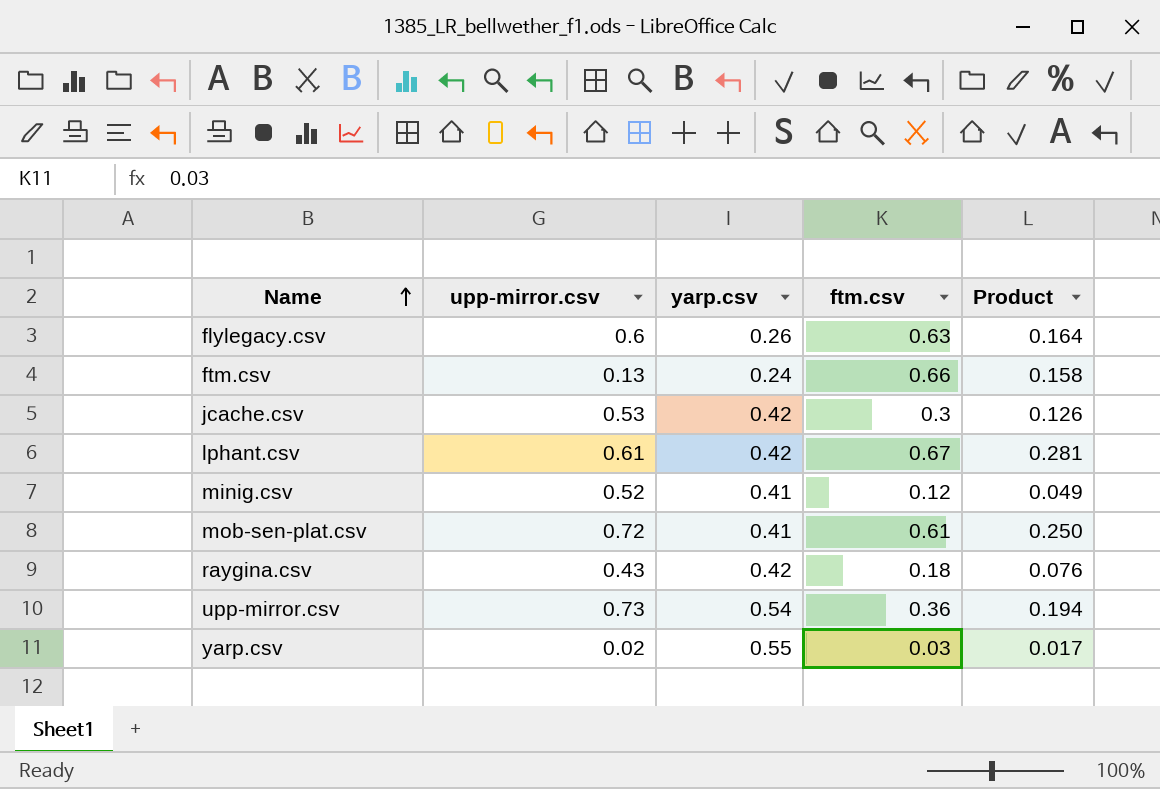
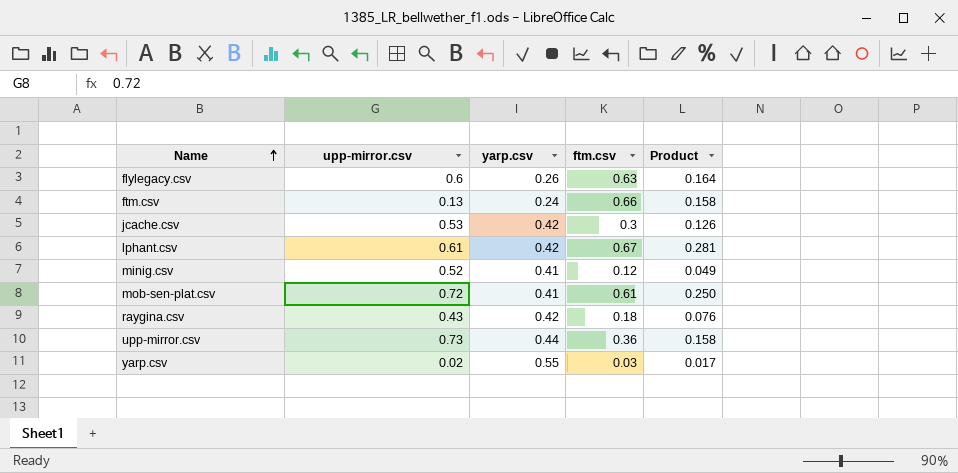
upp-mirror.csv | yarp.csv: 0.54 -> 0.44
upp-mirror.csv | Product: 0.194 -> 0.158

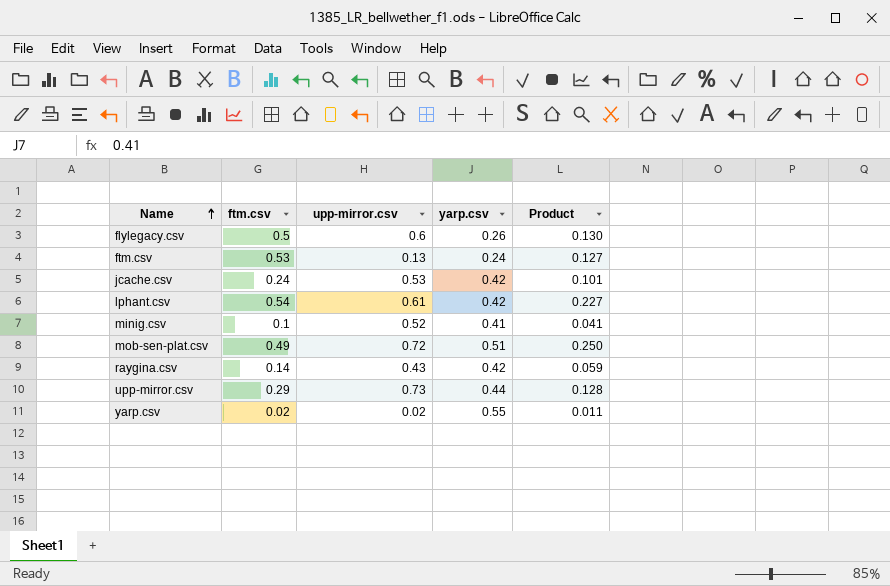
column ftm.csv | position: 4 -> 2
flylegacy.csv | ftm.csv: 0.63 -> 0.5
flylegacy.csv | Product: 0.164 -> 0.130
ftm.csv | ftm.csv: 0.66 -> 0.53
ftm.csv | Product: 0.158 -> 0.127
jcache.csv | ftm.csv: 0.3 -> 0.24
jcache.csv | Product: 0.126 -> 0.101
lphant.csv | ftm.csv: 0.67 -> 0.54
lphant.csv | Product: 0.281 -> 0.227
minig.csv | ftm.csv: 0.12 -> 0.1
minig.csv | Product: 0.049 -> 0.041
mob-sen-plat.csv | ftm.csv: 0.61 -> 0.49
mob-sen-plat.csv | yarp.csv: 0.41 -> 0.51
raygina.csv | ftm.csv: 0.18 -> 0.14
raygina.csv | Product: 0.076 -> 0.059
upp-mirror.csv | ftm.csv: 0.36 -> 0.29
upp-mirror.csv | Product: 0.158 -> 0.128
yarp.csv | ftm.csv: 0.03 -> 0.02
yarp.csv | Product: 0.017 -> 0.011

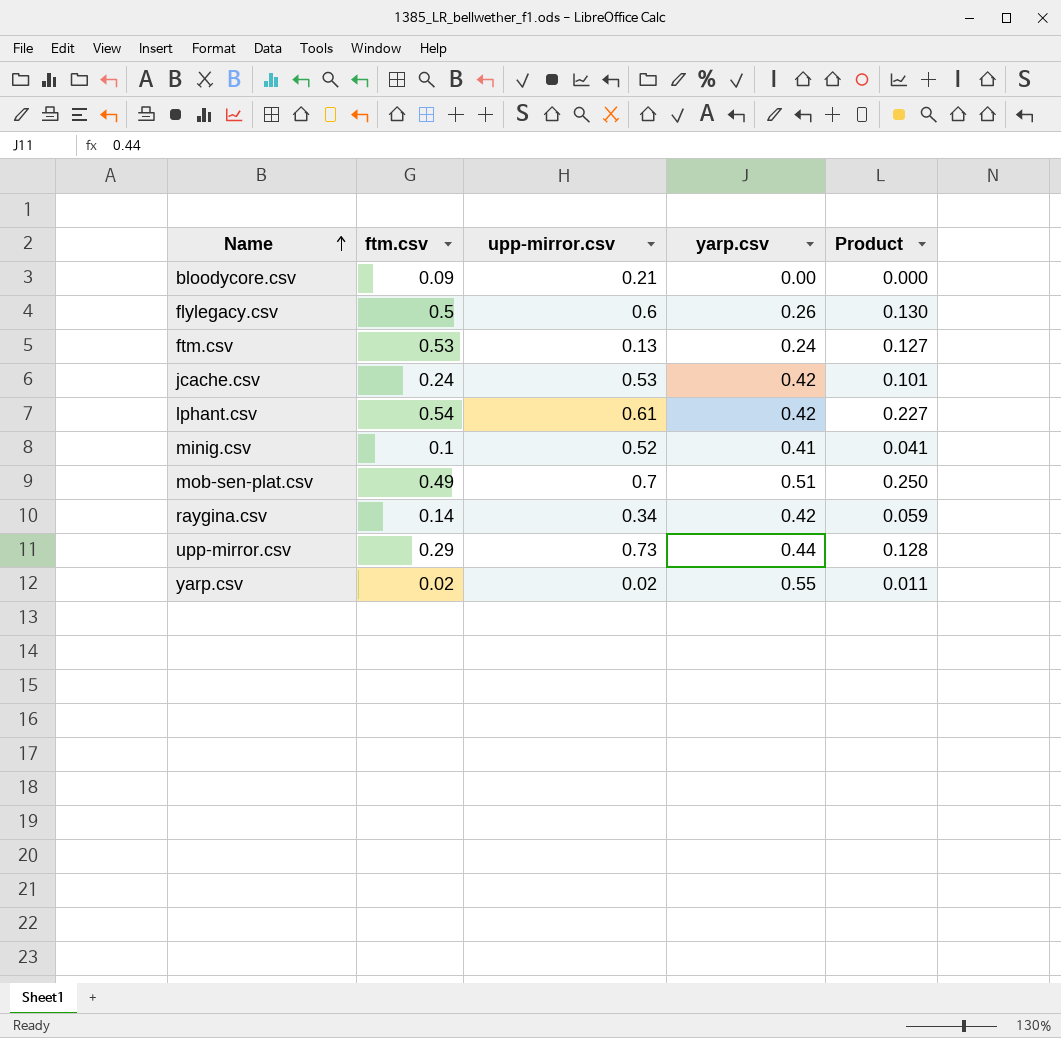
row bloodycore.csv: none -> 0.09 | 0.21 | 0.00 | 0.000
mob-sen-plat.csv | upp-mirror.csv: 0.72 -> 0.7
raygina.csv | upp-mirror.csv: 0.43 -> 0.34

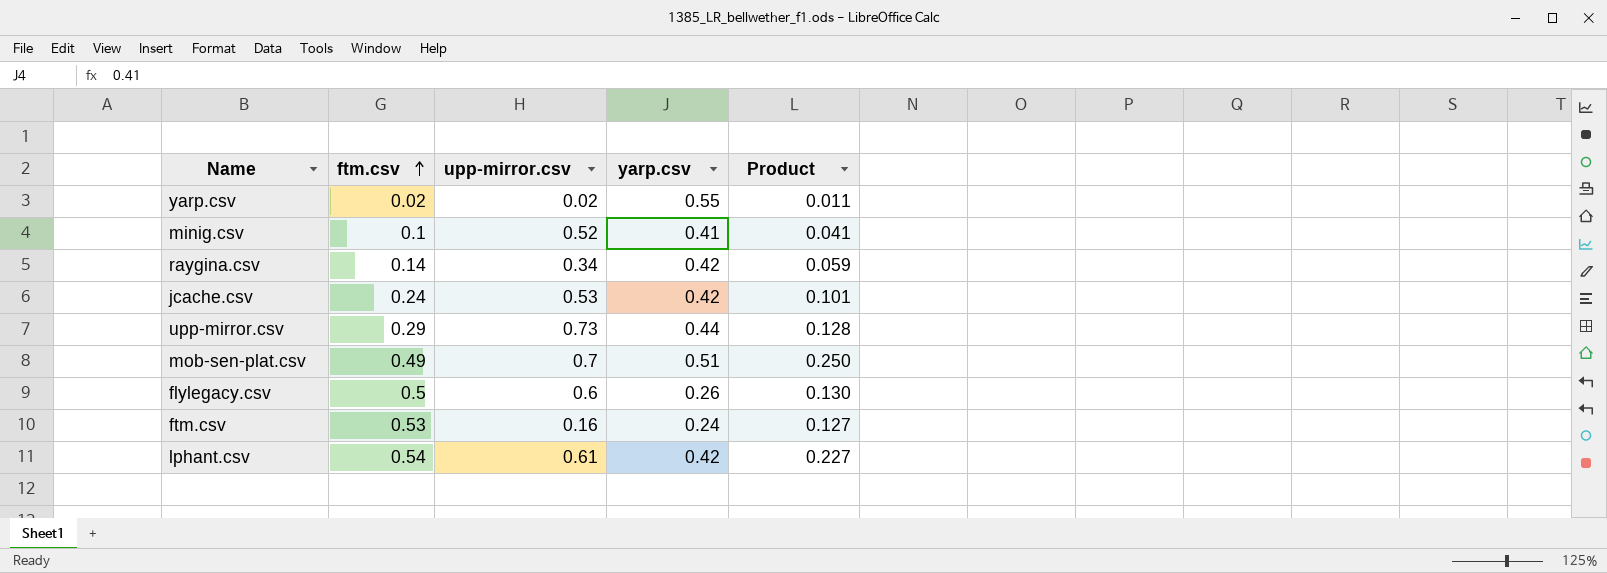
row order: Name ascending -> ftm.csv ascending
row bloodycore.csv: 0.09 | 0.21 | 0.00 | 0.000 -> none
ftm.csv | upp-mirror.csv: 0.13 -> 0.16

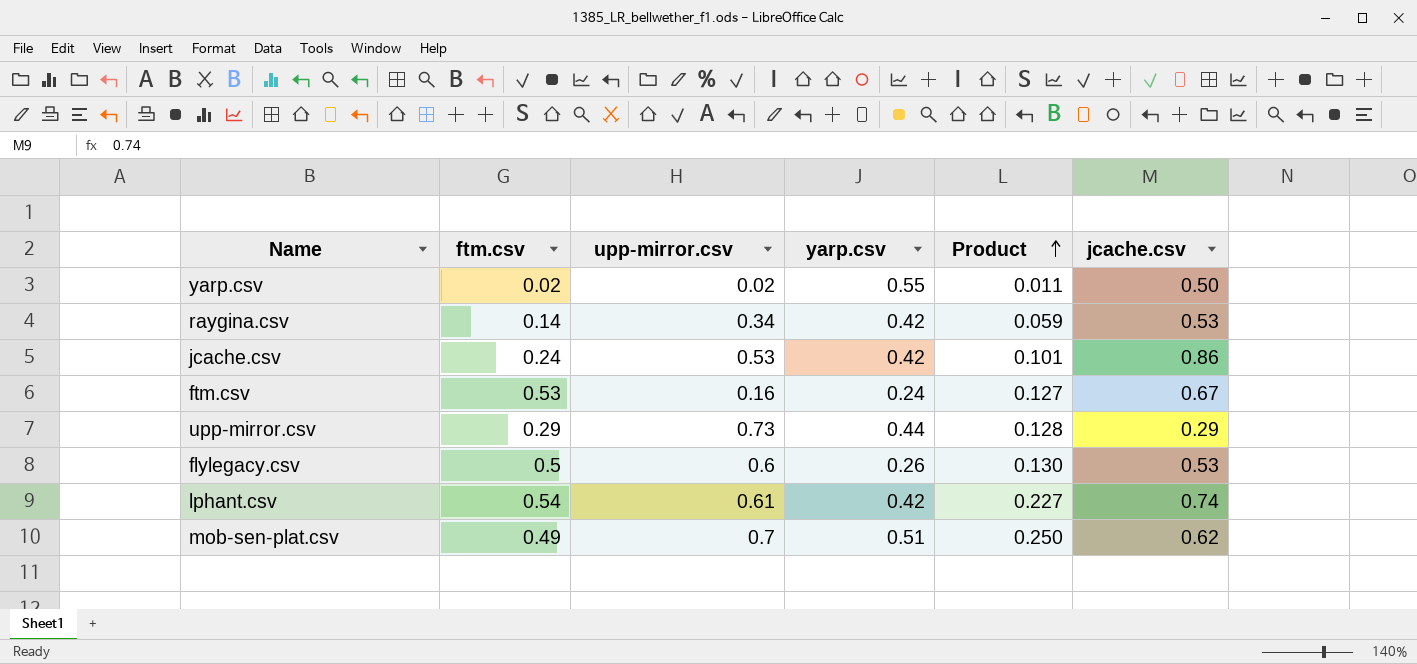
row order: ftm.csv ascending -> Product ascending
column jcache.csv | position: none -> 6
row minig.csv: 0.1 | 0.52 | 0.41 | 0.041 -> none

